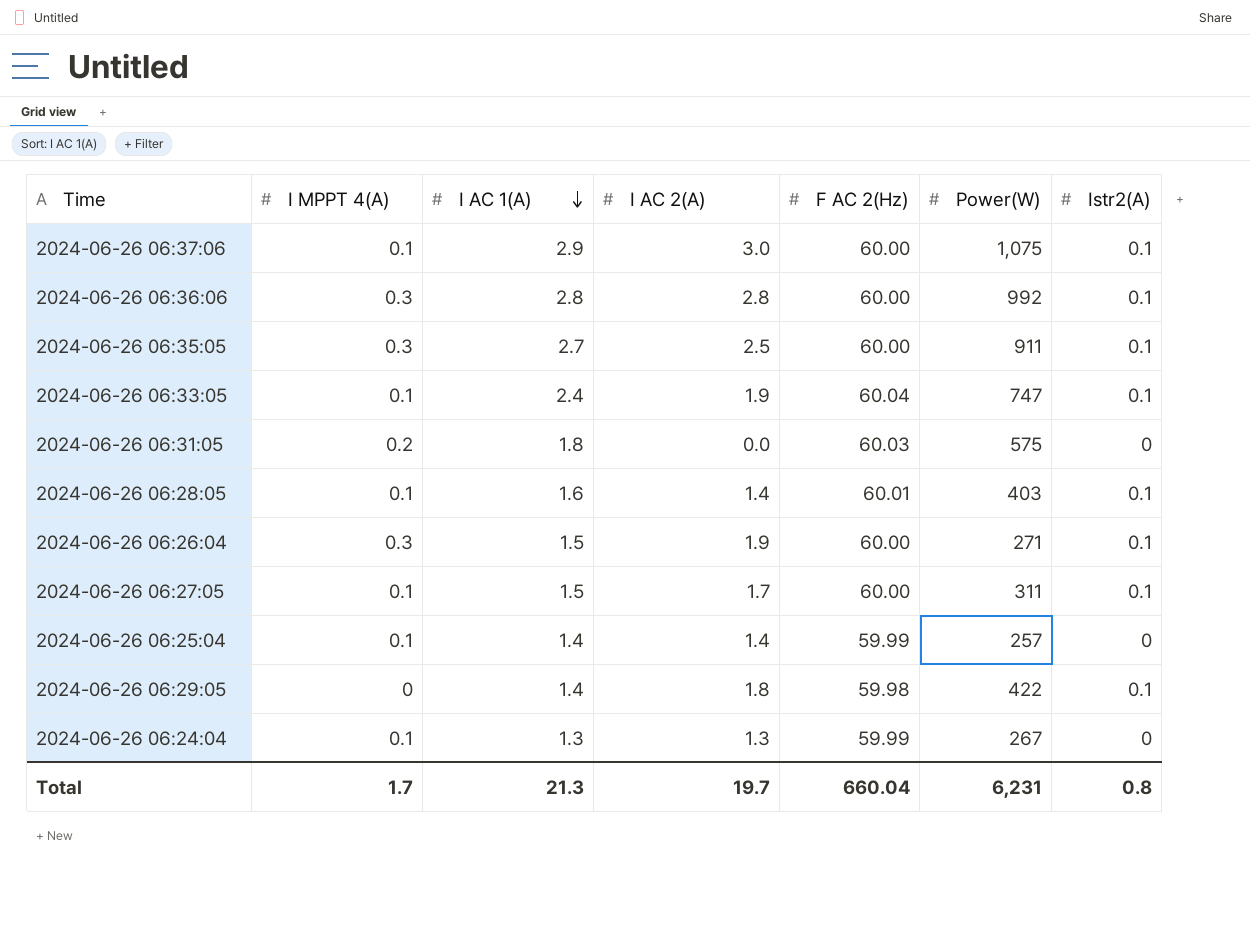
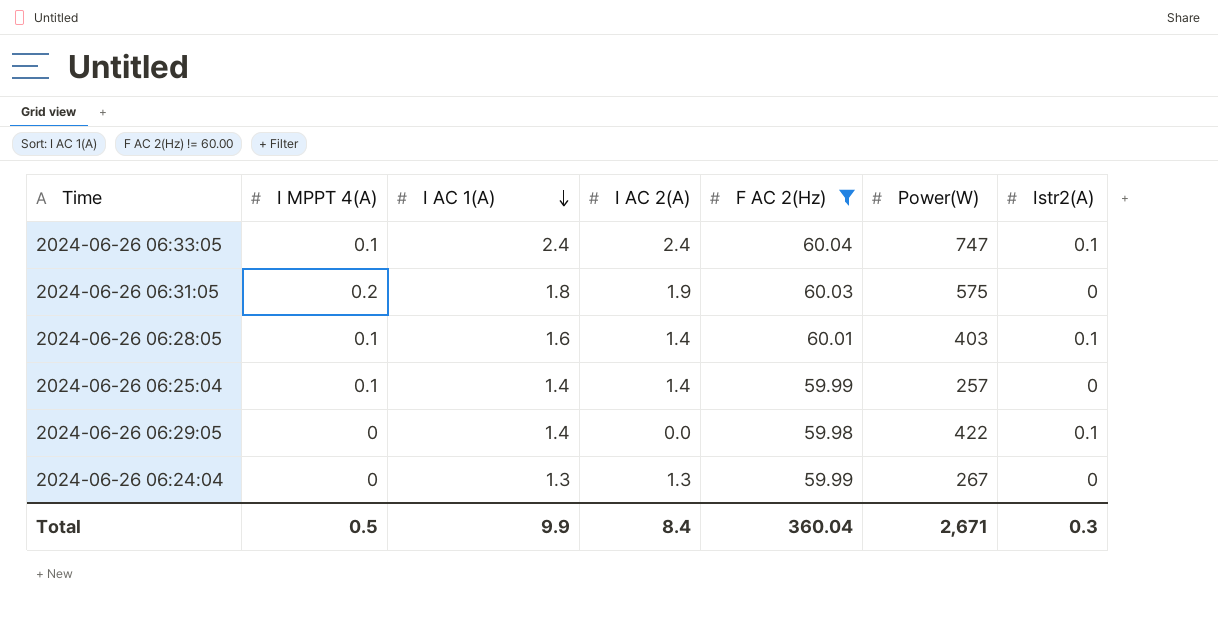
filter: none -> F AC 2(Hz) != 60.00
2024-06-26 06:33:05 | I AC 2(A): 1.9 -> 2.4
2024-06-26 06:31:05 | I AC 2(A): 0.0 -> 1.9
2024-06-26 06:29:05 | I AC 2(A): 1.8 -> 0.0
2024-06-26 06:24:04 | I MPPT 4(A): 0.1 -> 0
Total | I MPPT 4(A): 1.7 -> 0.5
Total | I AC 1(A): 21.3 -> 9.9
Total | I AC 2(A): 19.7 -> 8.4
Total | F AC 2(Hz): 660.04 -> 360.04
Total | Power(W): 6,231 -> 2,671
Total | Istr2(A): 0.8 -> 0.3

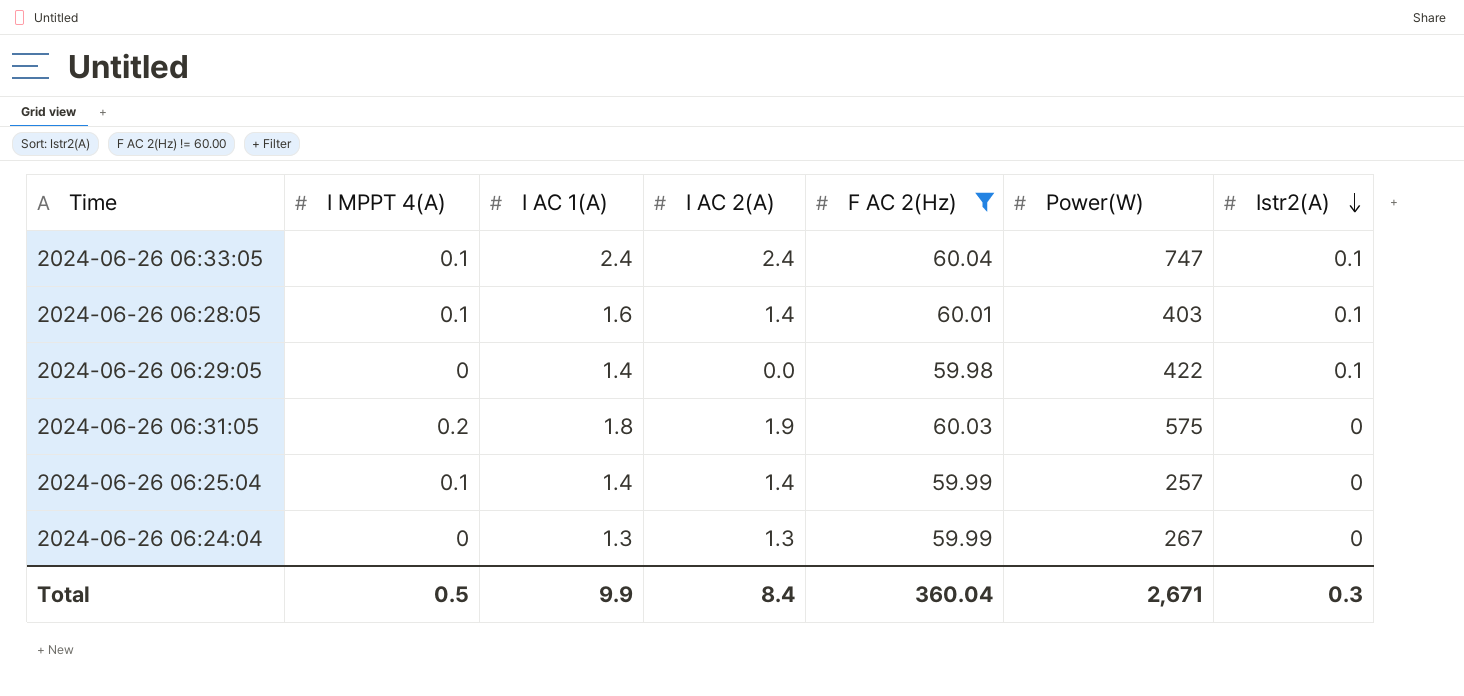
row order: I AC 1(A) descending -> Istr2(A) descending

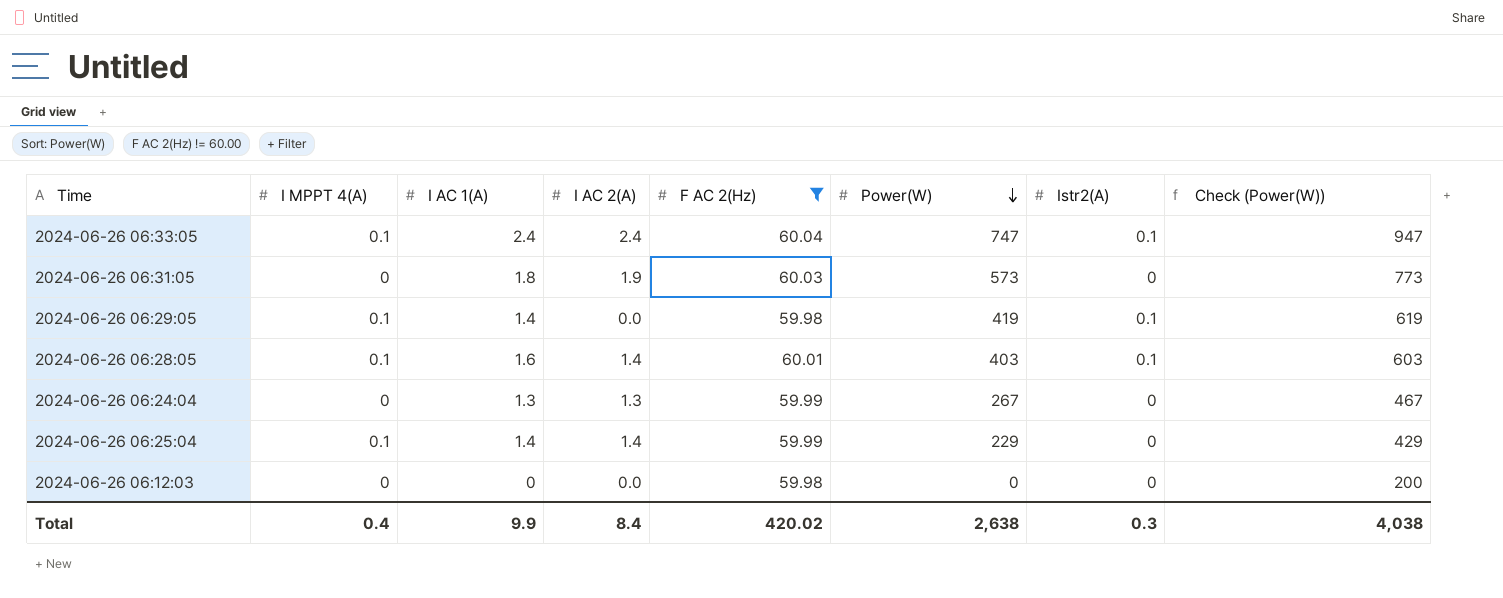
row order: Istr2(A) descending -> Power(W) descending
column Check (Power(W)) | formula: none -> [Power(W)] + 200
2024-06-26 06:31:05 | I MPPT 4(A): 0.2 -> 0
2024-06-26 06:31:05 | Power(W): 575 -> 573
2024-06-26 06:29:05 | I MPPT 4(A): 0 -> 0.1
2024-06-26 06:29:05 | Power(W): 422 -> 419
2024-06-26 06:25:04 | Power(W): 257 -> 229
row 2024-06-26 06:12:03: none -> 0 | 0 | 0.0 | 59.98 | 0 | 0 | 200
Total | I MPPT 4(A): 0.5 -> 0.4
Total | F AC 2(Hz): 360.04 -> 420.02
Total | Power(W): 2,671 -> 2,638

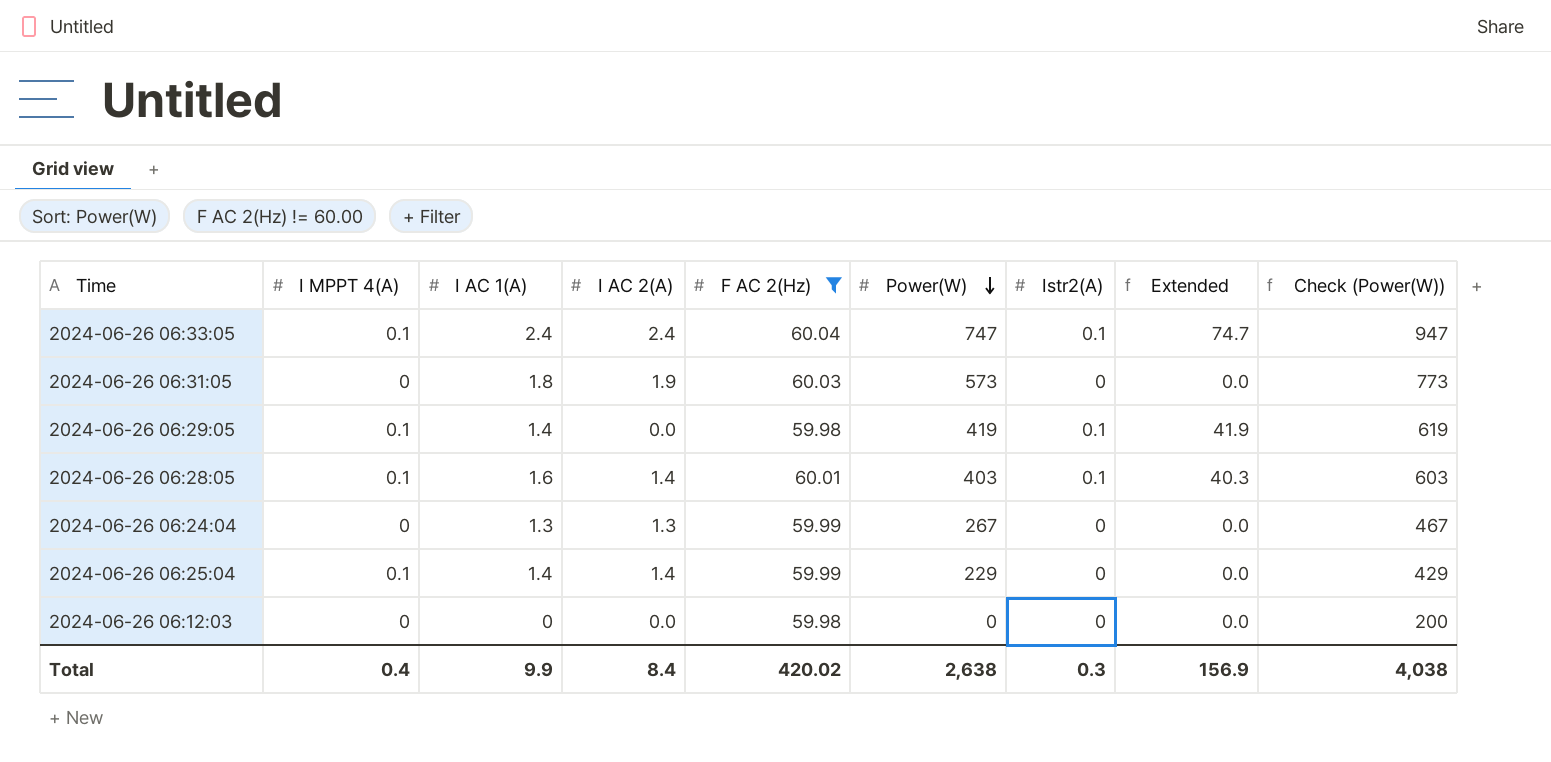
column Extended | formula: none -> [Power(W)] * [Istr2(A)]

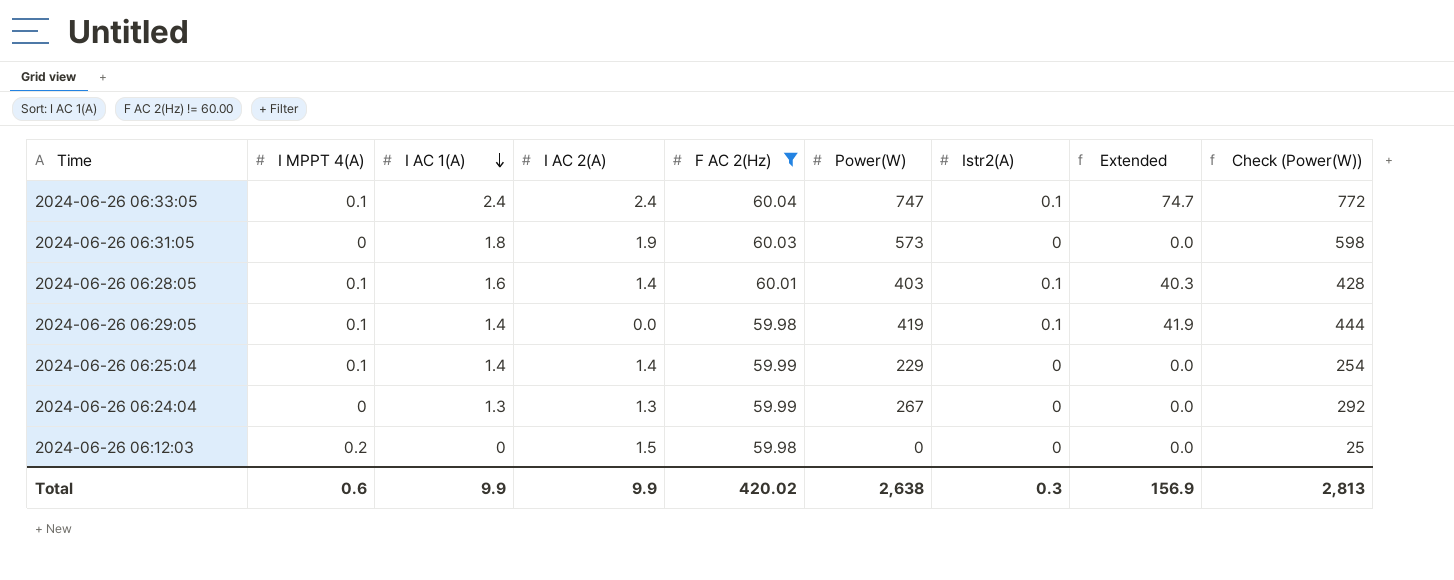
row order: Power(W) descending -> I AC 1(A) descending
column Check (Power(W)) | formula: [Power(W)] + 200 -> [Power(W)] + 25
2024-06-26 06:12:03 | I MPPT 4(A): 0 -> 0.2
2024-06-26 06:12:03 | I AC 2(A): 0.0 -> 1.5
Total | I MPPT 4(A): 0.4 -> 0.6
Total | I AC 2(A): 8.4 -> 9.9
Total | Check (Power(W)): 4,038 -> 2,813

